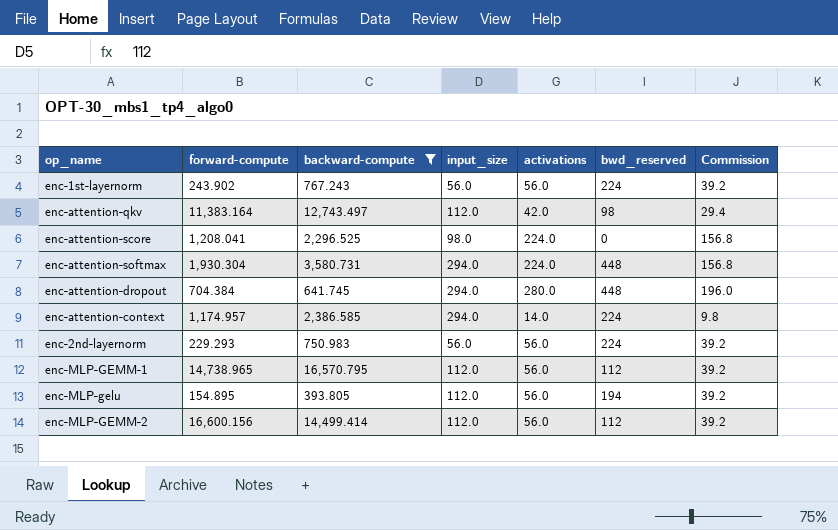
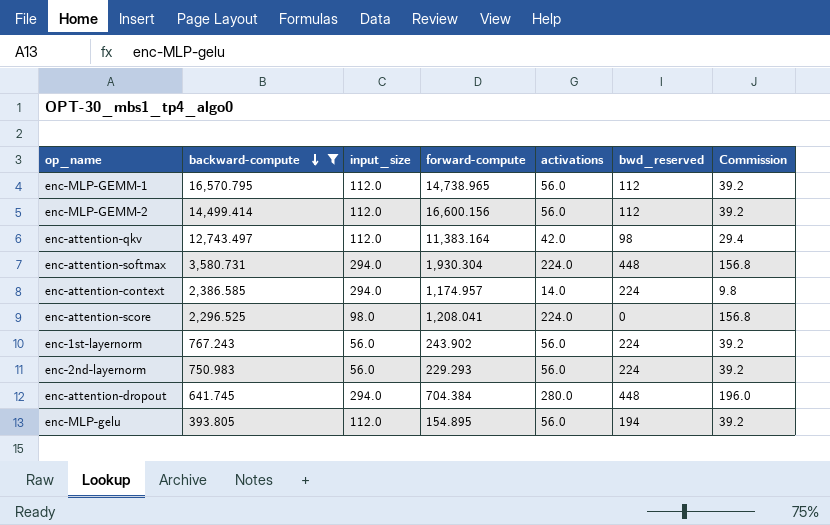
row order: none -> backward-compute descending
column forward-compute | position: 2 -> 4

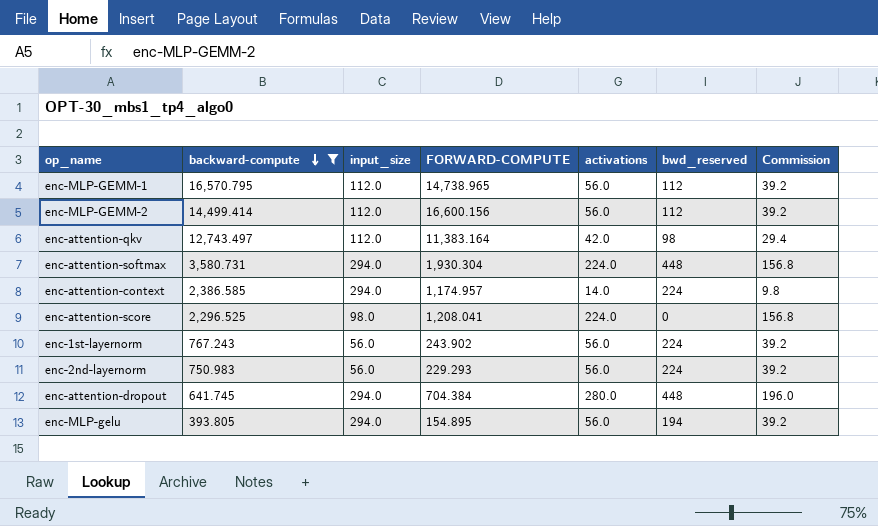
column name: forward-compute -> FORWARD-COMPUTE
enc-MLP-gelu | input_size: 112.0 -> 294.0

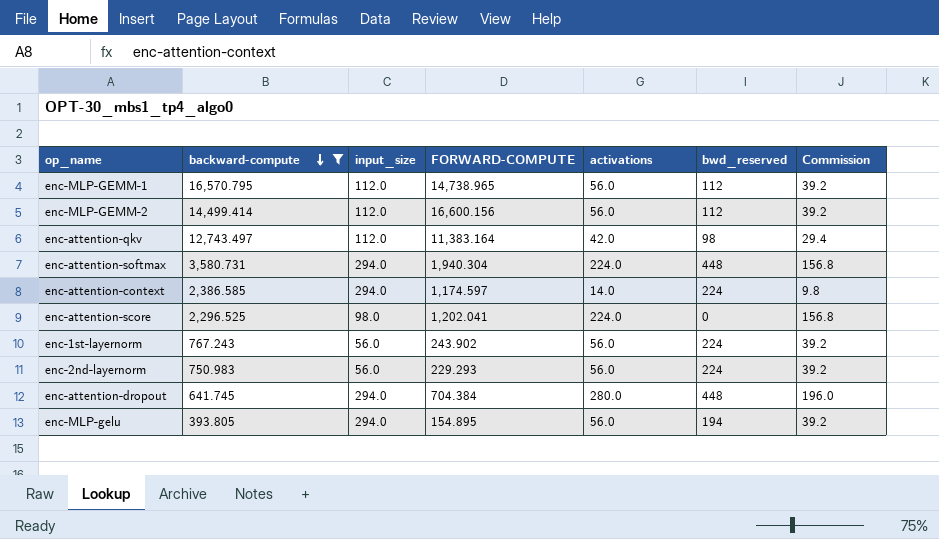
enc-attention-softmax | FORWARD-COMPUTE: 1,930.304 -> 1,940.304
enc-attention-context | FORWARD-COMPUTE: 1,174.957 -> 1,174.597
enc-attention-score | FORWARD-COMPUTE: 1,208.041 -> 1,202.041

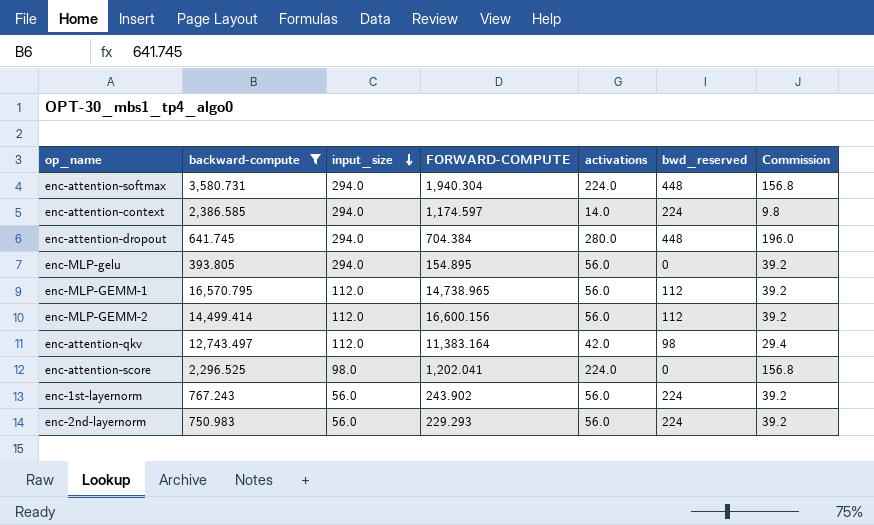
row order: backward-compute descending -> input_size descending
enc-MLP-gelu | bwd_reserved: 194 -> 0

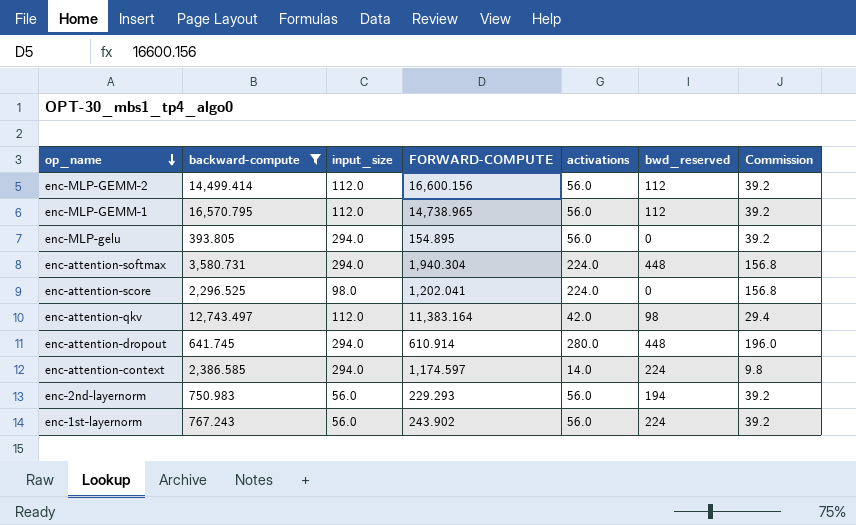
row order: input_size descending -> op_name descending
enc-attention-dropout | FORWARD-COMPUTE: 704.384 -> 610.914
enc-2nd-layernorm | bwd_reserved: 224 -> 194

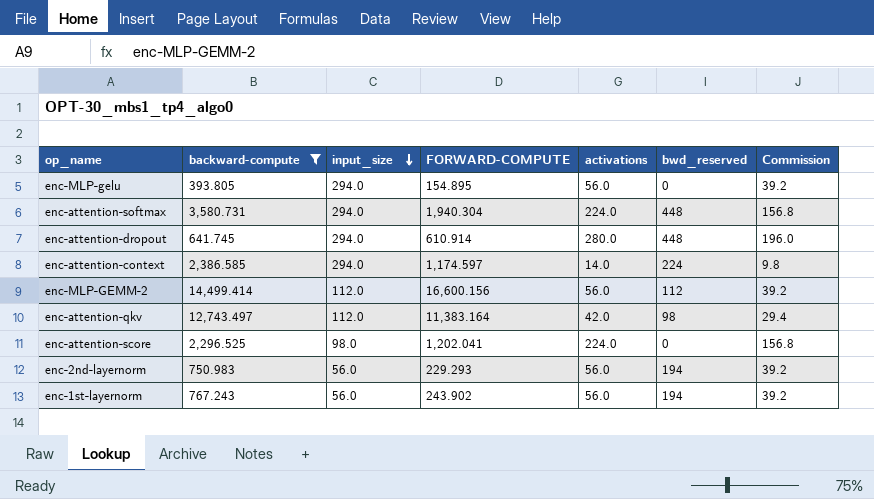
row order: op_name descending -> input_size descending
row enc-MLP-GEMM-1: 16,570.795 | 112.0 | 14,738.965 | 56.0 | 112 | 39.2 -> none
enc-1st-layernorm | bwd_reserved: 224 -> 194

